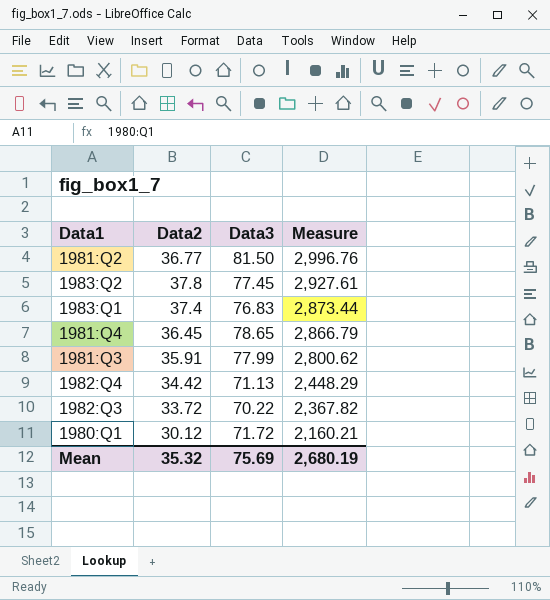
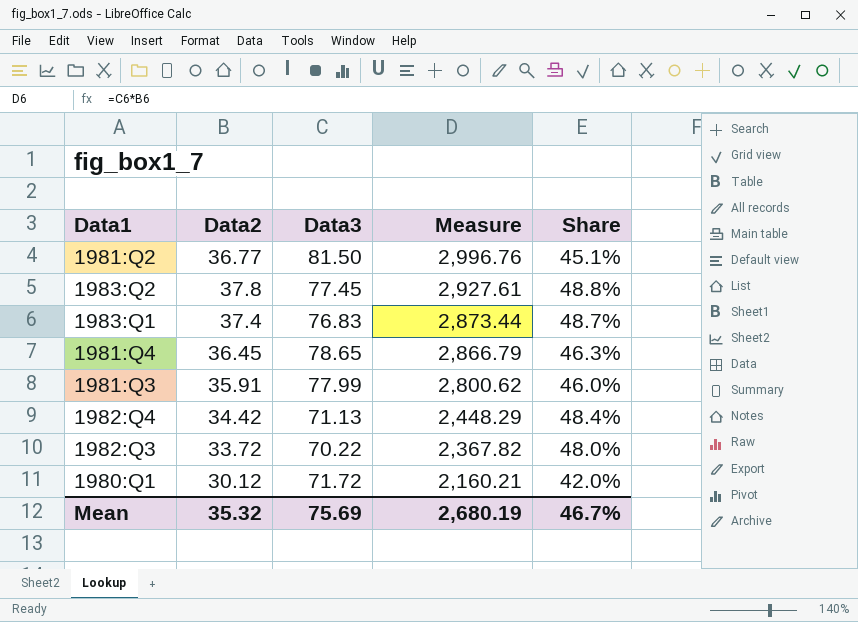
column Share | formula: none -> [Data2] / [Data3]

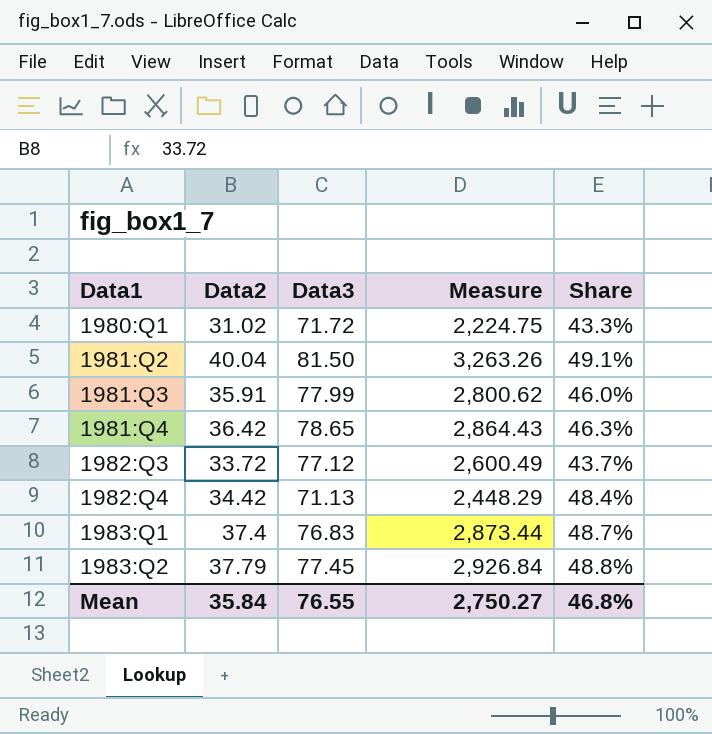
row order: Measure descending -> Data1 ascending
1980:Q1 | Data2: 30.12 -> 31.02
1980:Q1 | Measure: 2,160.21 -> 2,224.75
1980:Q1 | Share: 42.0% -> 43.3%
1981:Q2 | Data2: 36.77 -> 40.04
1981:Q2 | Measure: 2,996.76 -> 3,263.26
1981:Q2 | Share: 45.1% -> 49.1%
1981:Q4 | Data2: 36.45 -> 36.42
1981:Q4 | Measure: 2,866.79 -> 2,864.43
1982:Q3 | Data3: 70.22 -> 77.12
1982:Q3 | Measure: 2,367.82 -> 2,600.49
1982:Q3 | Share: 48.0% -> 43.7%
1983:Q2 | Data2: 37.8 -> 37.79
1983:Q2 | Measure: 2,927.61 -> 2,926.84
Mean | Data2: 35.32 -> 35.84
Mean | Data3: 75.69 -> 76.55
Mean | Measure: 2,680.19 -> 2,750.27
Mean | Share: 46.7% -> 46.8%

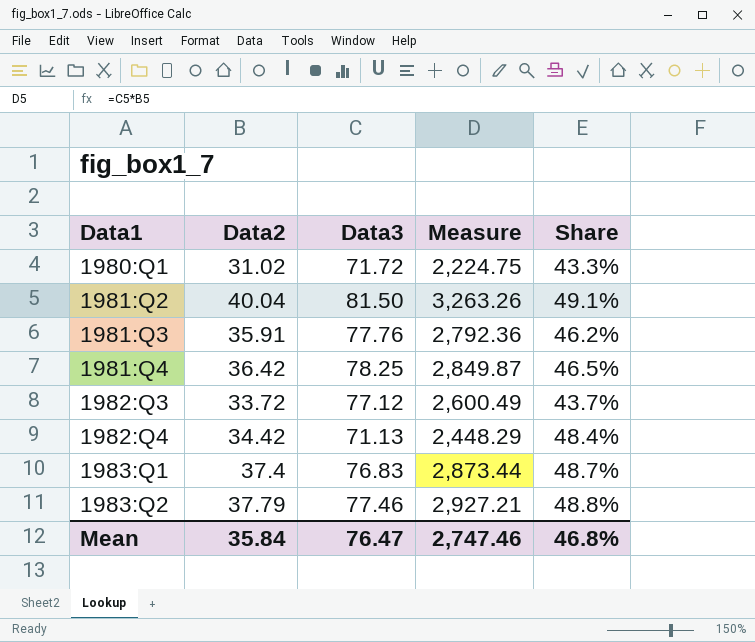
1981:Q3 | Data3: 77.99 -> 77.76
1981:Q3 | Measure: 2,800.62 -> 2,792.36
1981:Q3 | Share: 46.0% -> 46.2%
1981:Q4 | Data3: 78.65 -> 78.25
1981:Q4 | Measure: 2,864.43 -> 2,849.87
1981:Q4 | Share: 46.3% -> 46.5%
1983:Q2 | Data3: 77.45 -> 77.46
1983:Q2 | Measure: 2,926.84 -> 2,927.21
Mean | Data3: 76.55 -> 76.47
Mean | Measure: 2,750.27 -> 2,747.46

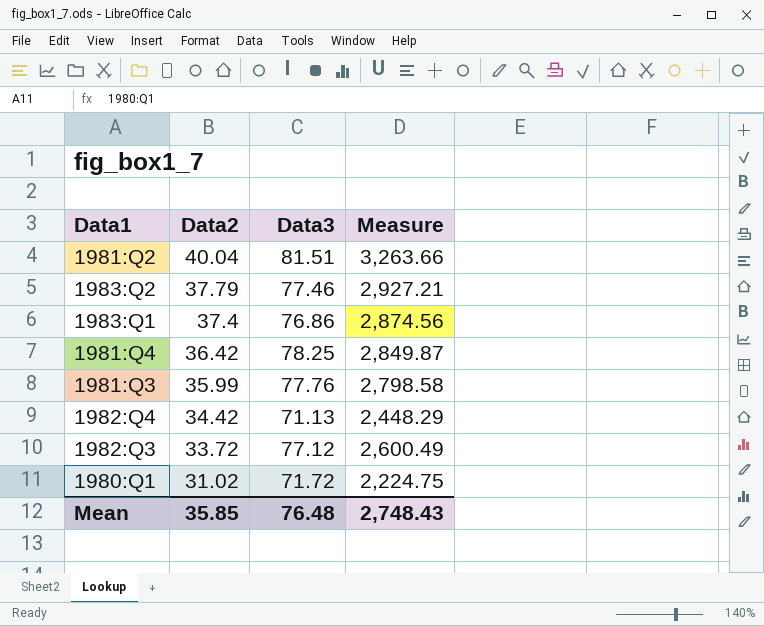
row order: Data1 ascending -> Data2 descending
column Share | formula: [Data2] / [Data3] -> none
1981:Q2 | Data3: 81.50 -> 81.51
1981:Q2 | Measure: 3,263.26 -> 3,263.66
1983:Q1 | Data3: 76.83 -> 76.86
1983:Q1 | Measure: 2,873.44 -> 2,874.56
1981:Q3 | Data2: 35.91 -> 35.99
1981:Q3 | Measure: 2,792.36 -> 2,798.58
Mean | Data2: 35.84 -> 35.85
Mean | Data3: 76.47 -> 76.48
Mean | Measure: 2,747.46 -> 2,748.43

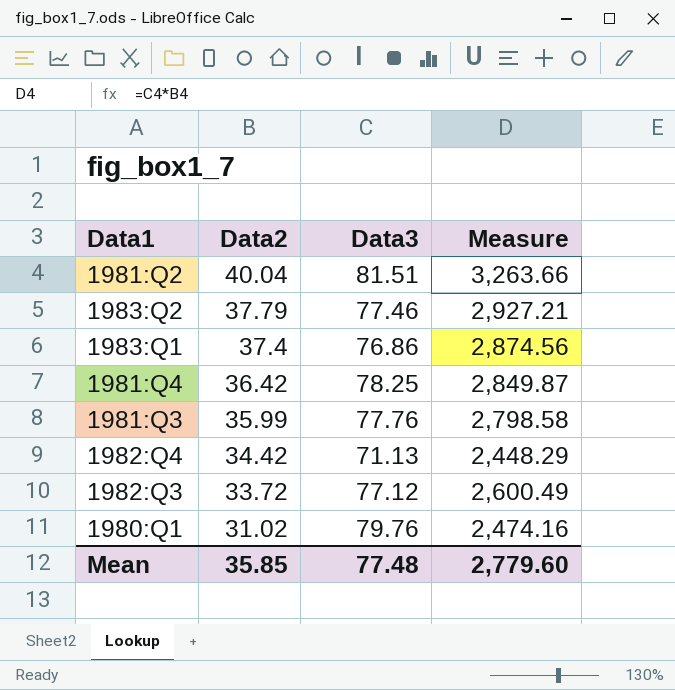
1980:Q1 | Data3: 71.72 -> 79.76
1980:Q1 | Measure: 2,224.75 -> 2,474.16
Mean | Data3: 76.48 -> 77.48
Mean | Measure: 2,748.43 -> 2,779.60

